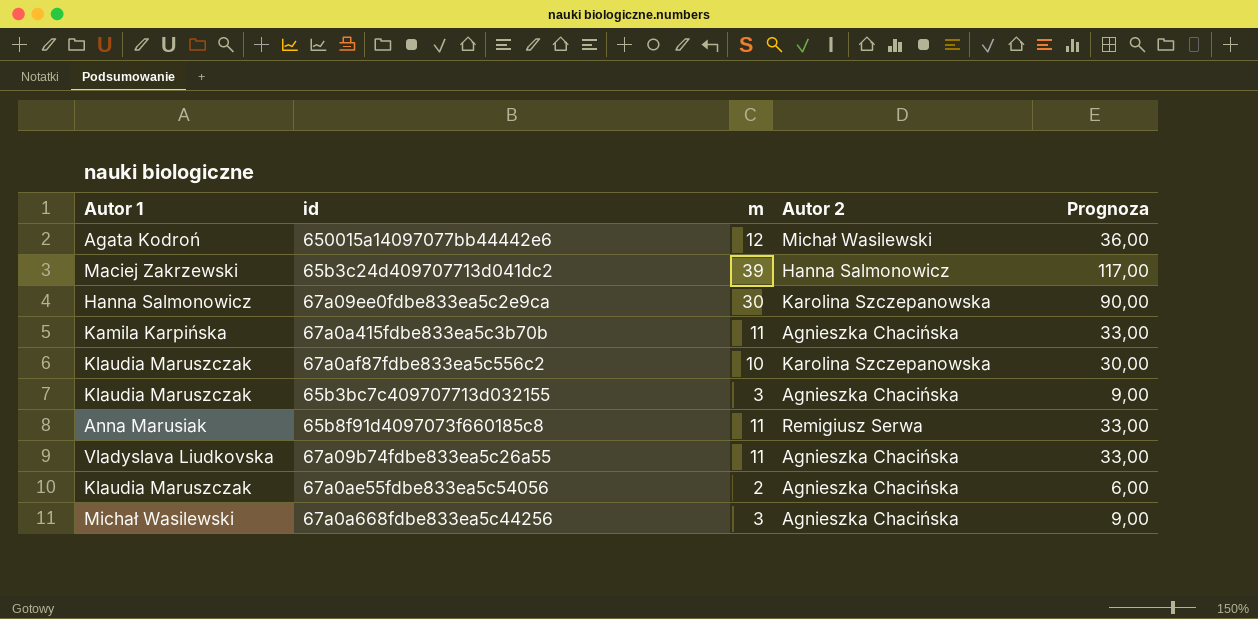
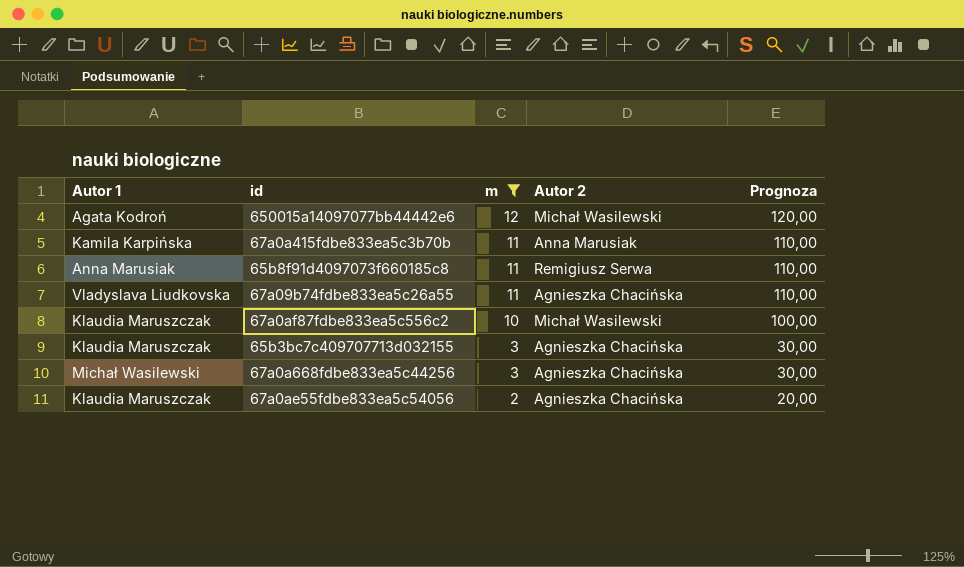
filter: none -> m <= 12
row order: none -> m descending
column Prognoza | formula: [m] * 3 -> [m] * 10
67a0a415fdbe833ea5c3b70b | Autor 2: Agnieszka Chacińska -> Anna Marusiak
67a0af87fdbe833ea5c556c2 | Autor 2: Karolina Szczepanowska -> Michał Wasilewski

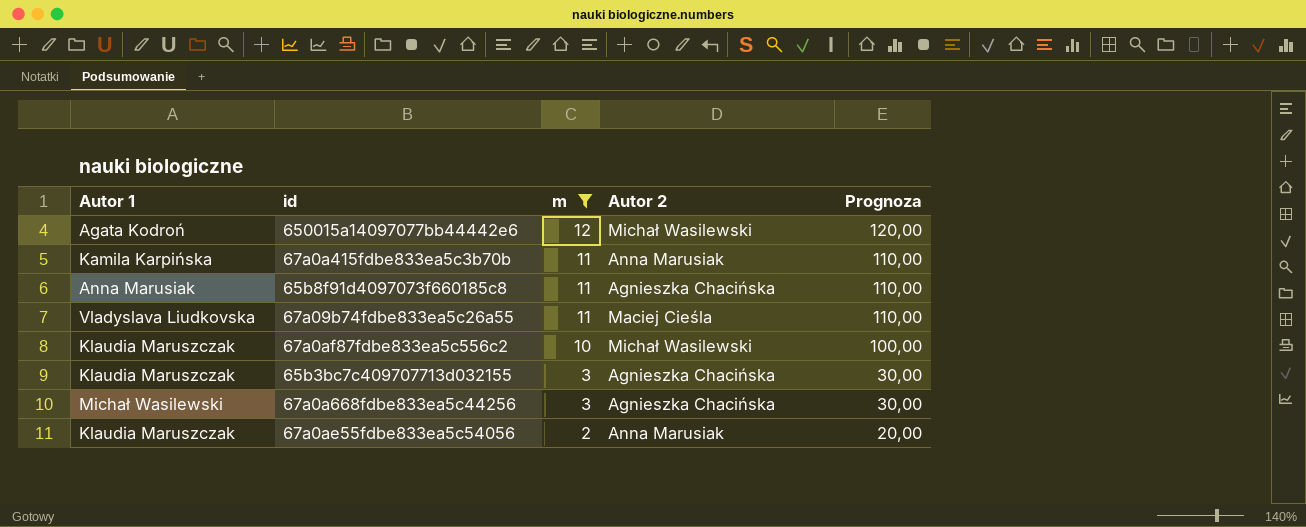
65b8f91d4097073f660185c8 | Autor 2: Remigiusz Serwa -> Agnieszka Chacińska
67a09b74fdbe833ea5c26a55 | Autor 2: Agnieszka Chacińska -> Maciej Cieśla
67a0ae55fdbe833ea5c54056 | Autor 2: Agnieszka Chacińska -> Anna Marusiak

